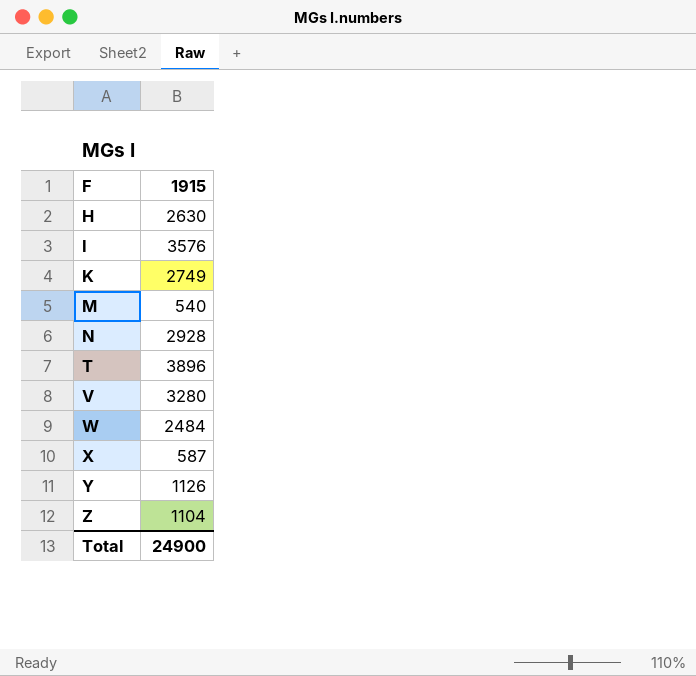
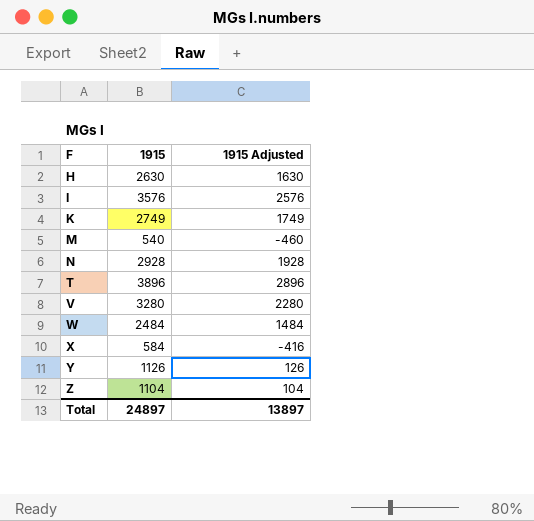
column 1915 Adjusted | formula: none -> [1915] - 1000
X | 1915: 587 -> 584
Total | 1915: 24900 -> 24897

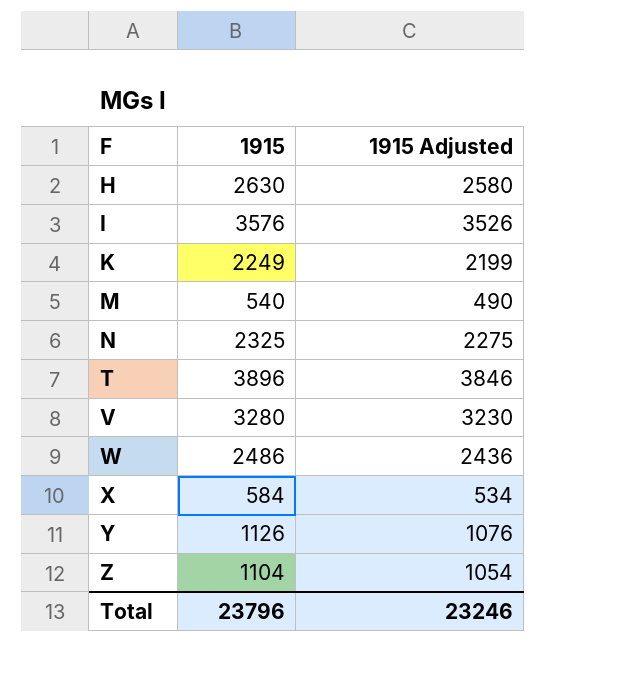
column 1915 Adjusted | formula: [1915] - 1000 -> [1915] - 50
K | 1915: 2749 -> 2249
N | 1915: 2928 -> 2325
W | 1915: 2484 -> 2486
Total | 1915: 24897 -> 23796
Total | 1915 Adjusted: 13897 -> 23246

